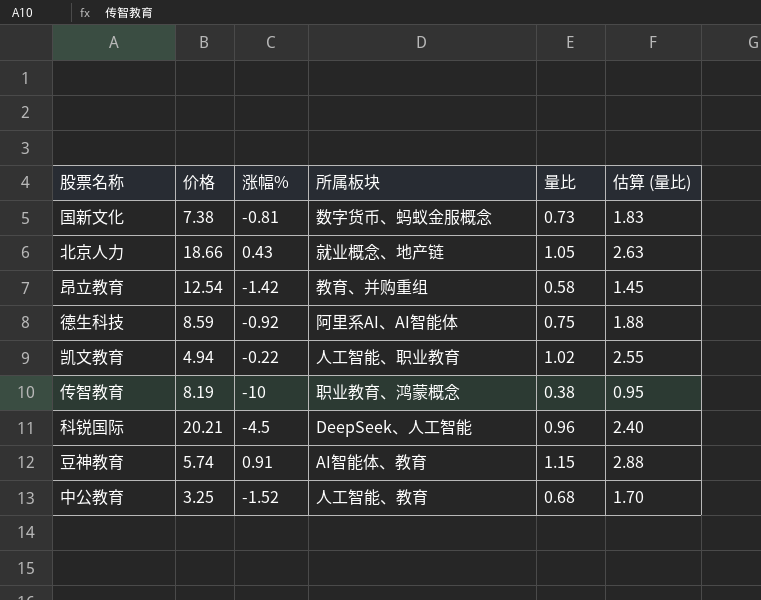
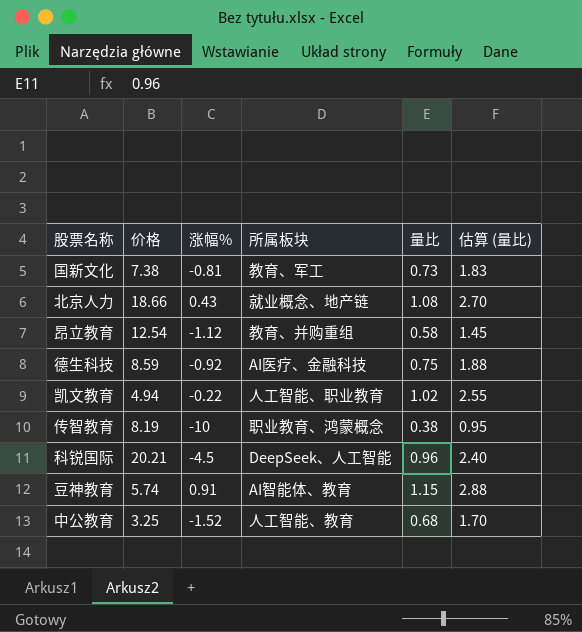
国新文化 | 所属板块: 数字货币、蚂蚁金服概念 -> 教育、军工
北京人力 | 量比: 1.05 -> 1.08
北京人力 | 估算 (量比): 2.63 -> 2.70
昂立教育 | 涨幅%: -1.42 -> -1.12
德生科技 | 所属板块: 阿里系AI、AI智能体 -> AI医疗、金融科技

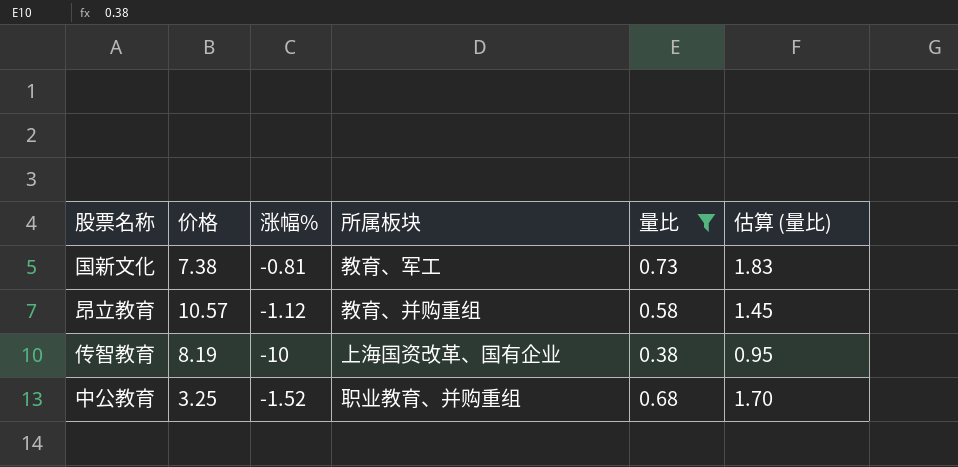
filter: none -> 量比 <= 0.73
昂立教育 | 价格: 12.54 -> 10.57
传智教育 | 所属板块: 职业教育、鸿蒙概念 -> 上海国资改革、国有企业
中公教育 | 所属板块: 人工智能、教育 -> 职业教育、并购重组

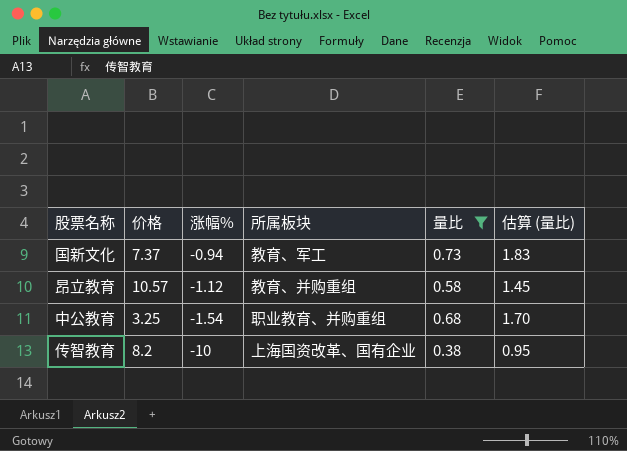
row order: none -> 涨幅% descending
国新文化 | 价格: 7.38 -> 7.37
国新文化 | 涨幅%: -0.81 -> -0.94
中公教育 | 涨幅%: -1.52 -> -1.54
传智教育 | 价格: 8.19 -> 8.2

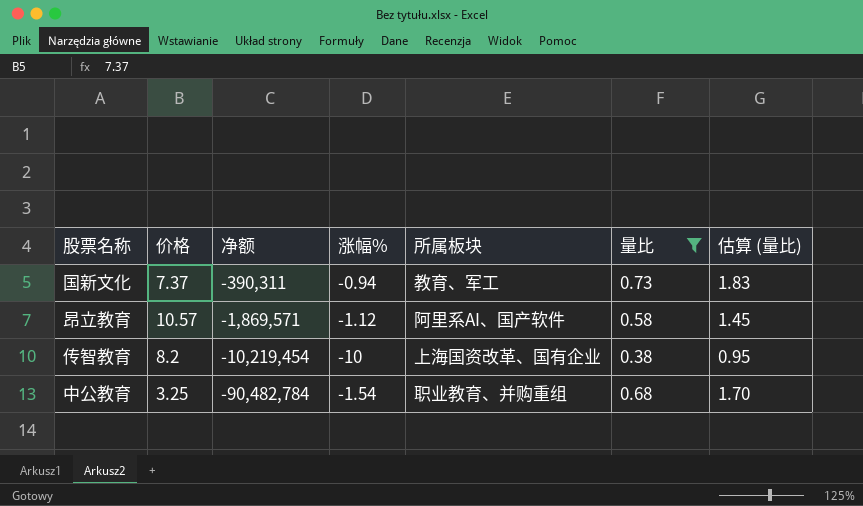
row order: 涨幅% descending -> 净额 descending
column 净额 | position: none -> 3
昂立教育 | 所属板块: 教育、并购重组 -> 阿里系AI、国产软件

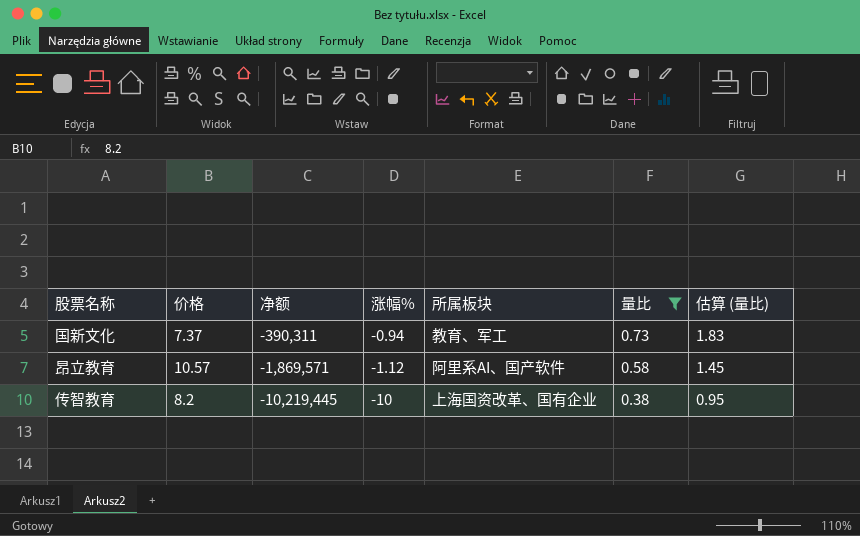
row 中公教育: 3.25 | -90,482,784 | -1.54 | 职业教育、并购重组 | 0.68 | 1.70 -> none
传智教育 | 净额: -10,219,454 -> -10,219,445

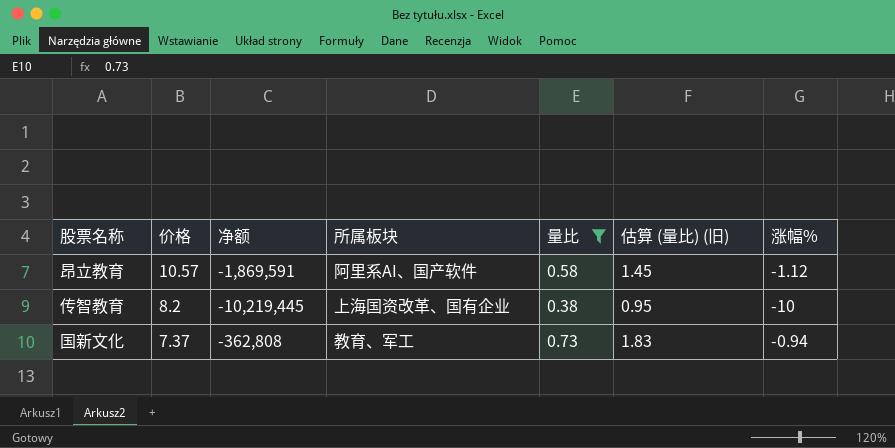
row order: 净额 descending -> 价格 descending
column name: 估算 (量比) -> 估算 (量比) (旧)
column 涨幅% | position: 4 -> 7
昂立教育 | 净额: -1,869,571 -> -1,869,591
国新文化 | 净额: -390,311 -> -362,808

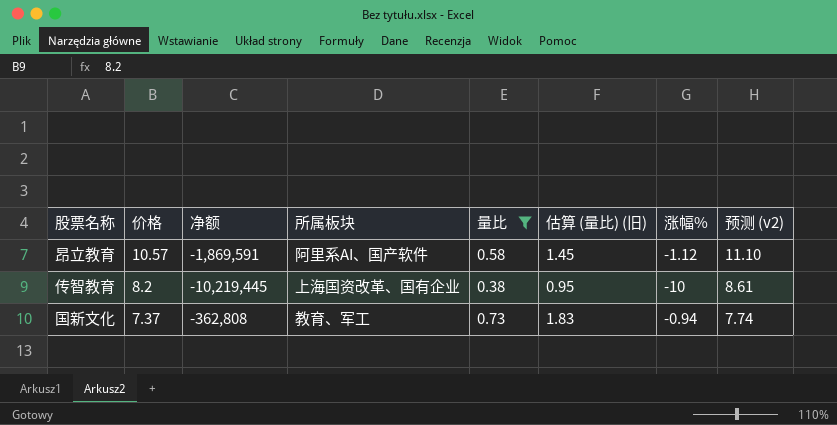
column 预测 (v2) | formula: none -> [价格] * 1.05

